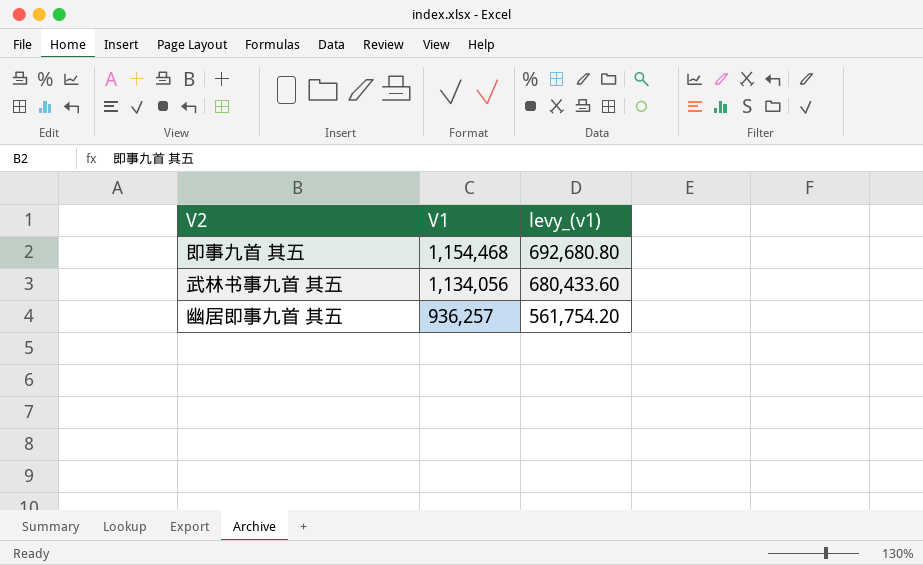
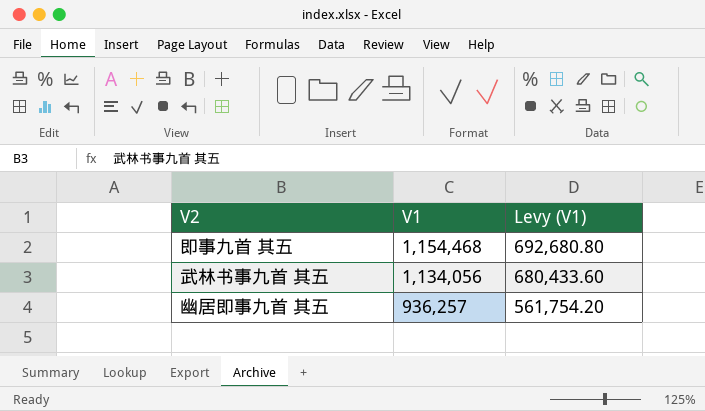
column name: levy_(v1) -> Levy (V1)

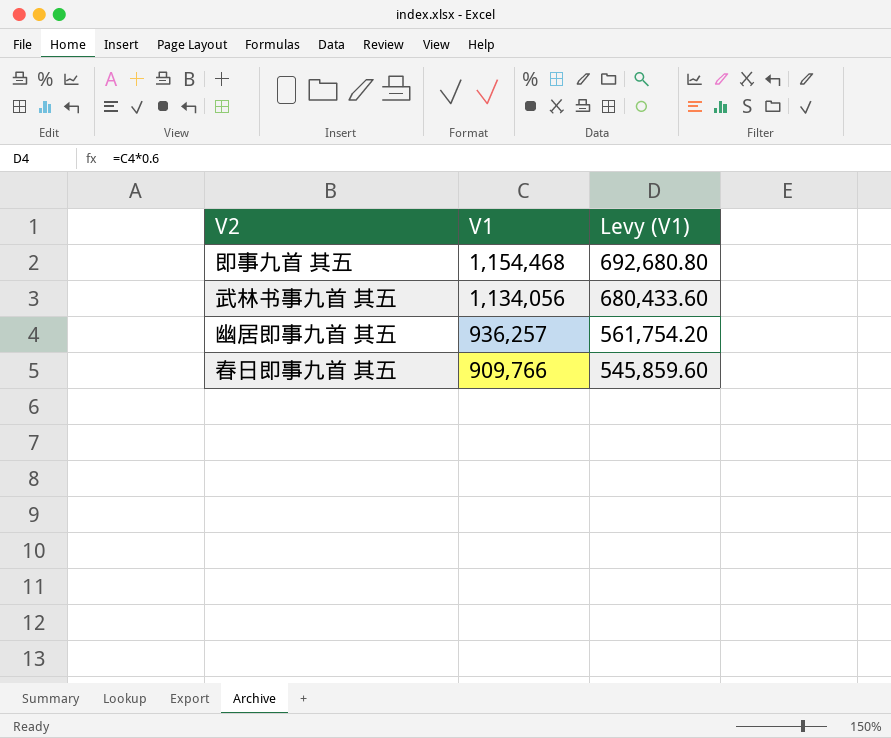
row 春日即事九首 其五: none -> 909,766 | 545,859.60

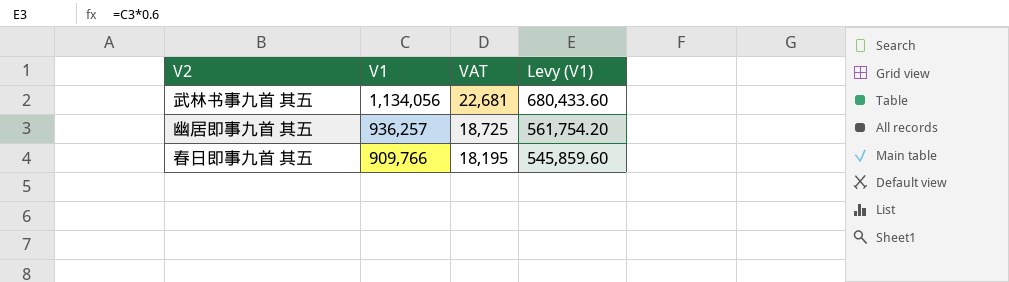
column VAT | formula: none -> [V1] * 0.02
row 即事九首 其五: 1,154,468 | 692,680.80 -> none

